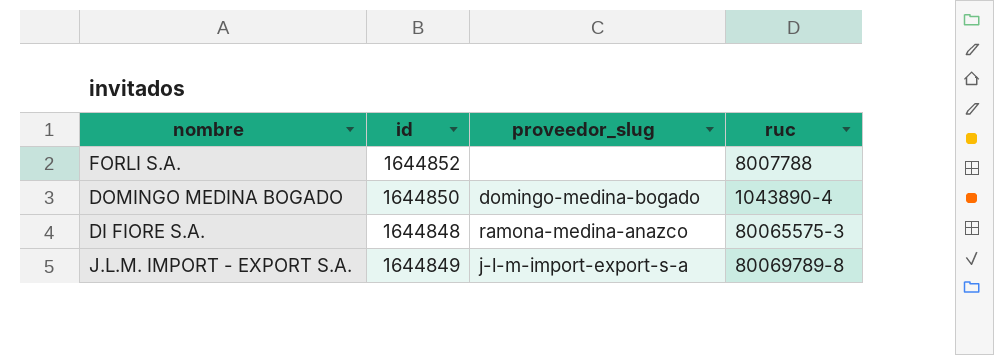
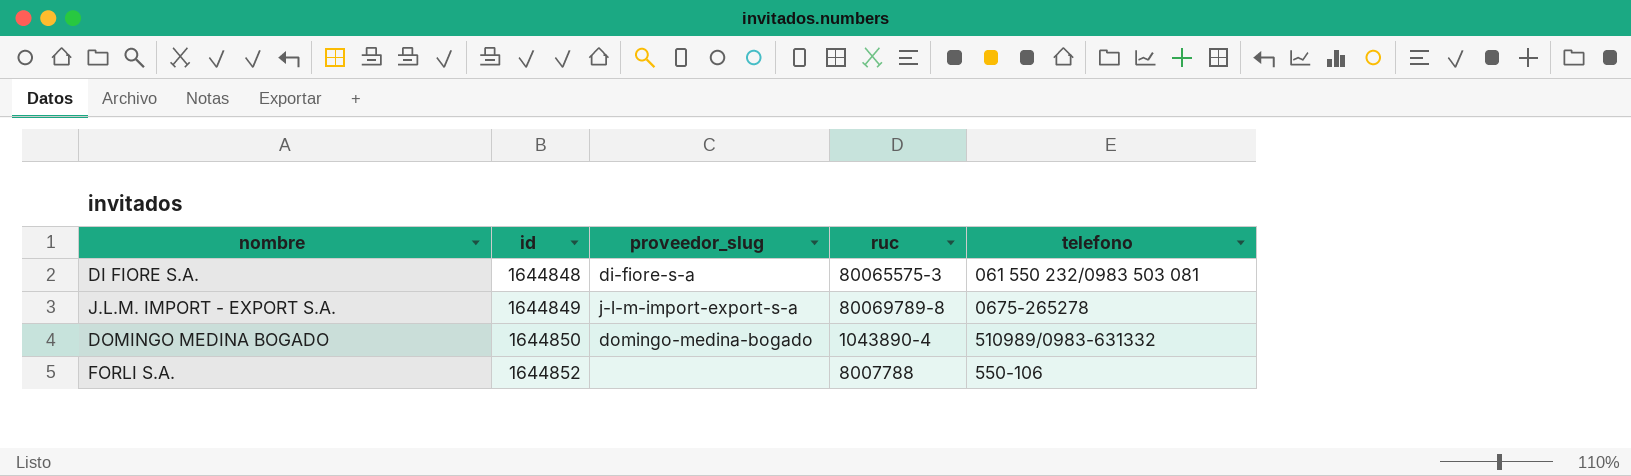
row order: none -> id ascending
column telefono | position: none -> 5
DI FIORE S.A. | proveedor_slug: ramona-medina-anazco -> di-fiore-s-a

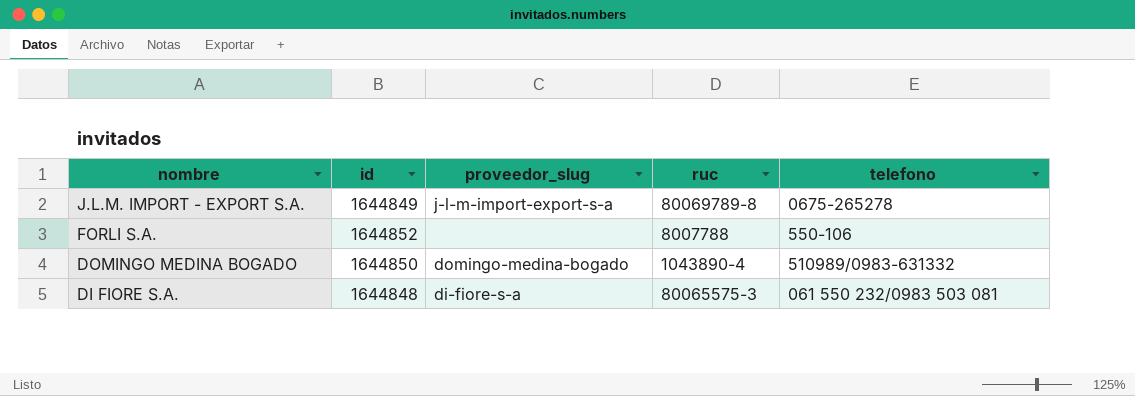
row order: id ascending -> nombre descending

